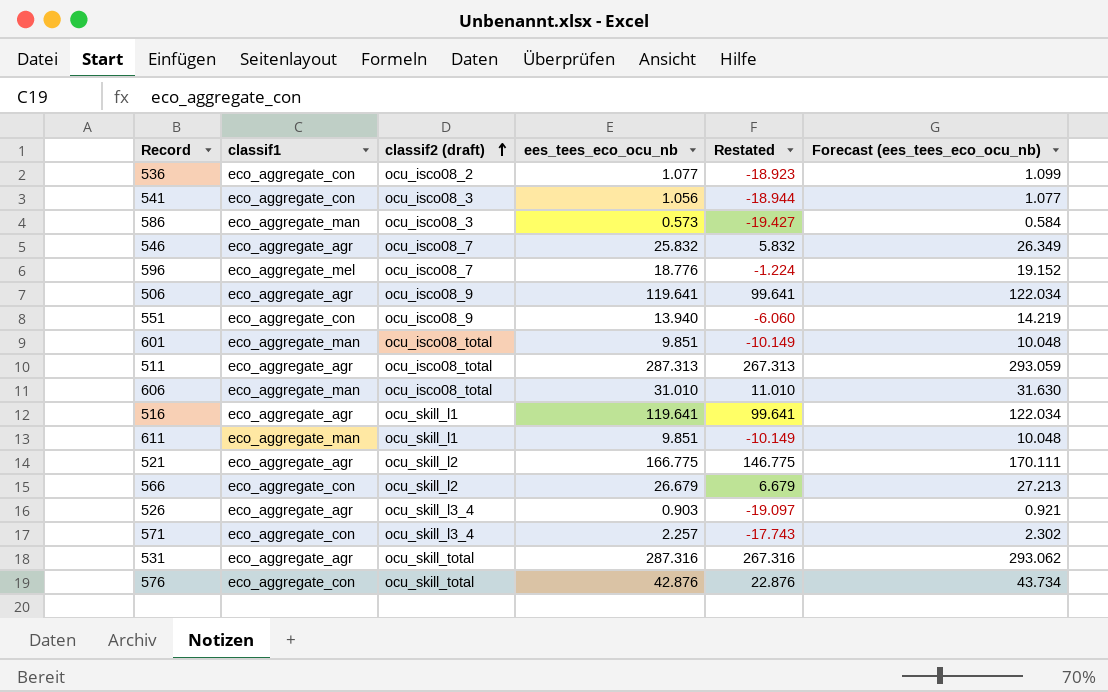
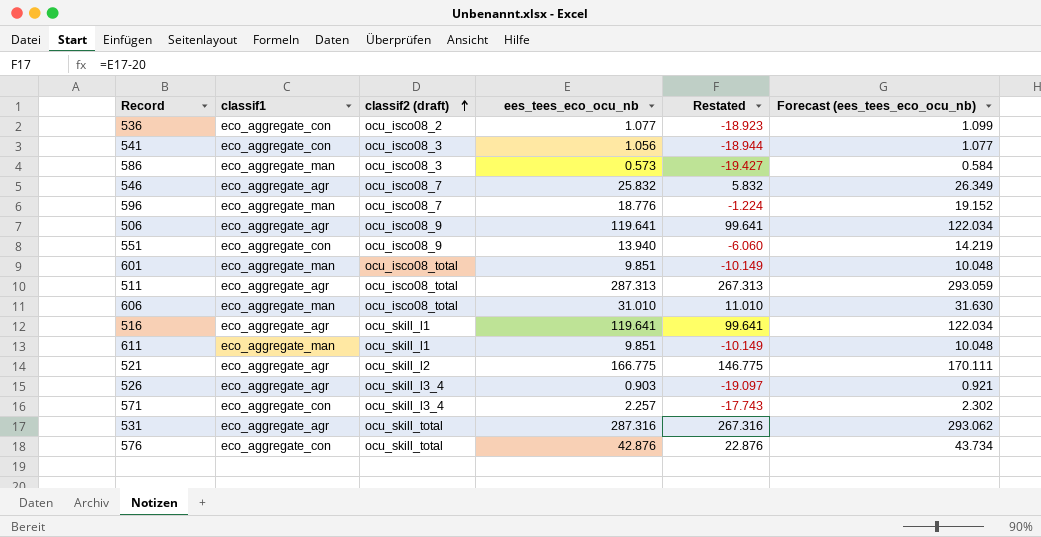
row 566: eco_aggregate_con | ocu_skill_l2 | 26.679 | 6.679 | 27.213 -> none
596 | classif1: eco_aggregate_mel -> eco_aggregate_man

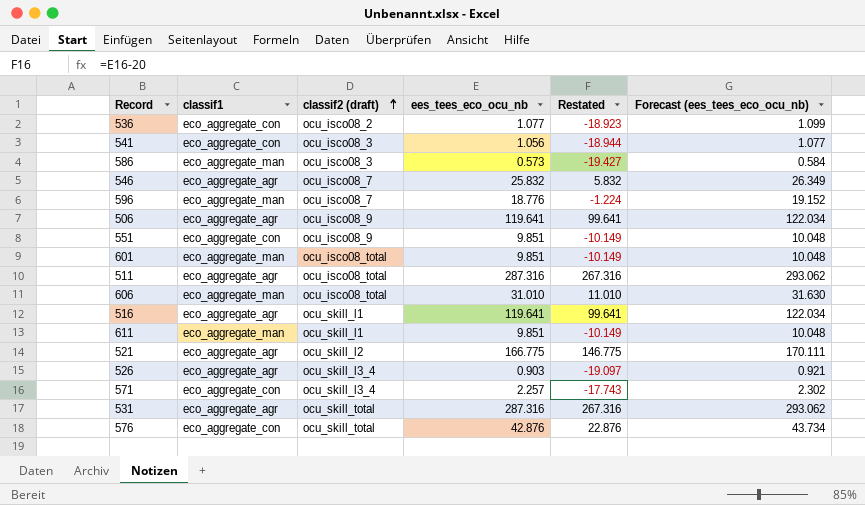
551 | ees_tees_eco_ocu_nb: 13.940 -> 9.851
551 | Restated: -6.060 -> -10.149
551 | Forecast (ees_tees_eco_ocu_nb): 14.219 -> 10.048
511 | ees_tees_eco_ocu_nb: 287.313 -> 287.316
511 | Restated: 267.313 -> 267.316
511 | Forecast (ees_tees_eco_ocu_nb): 293.059 -> 293.062

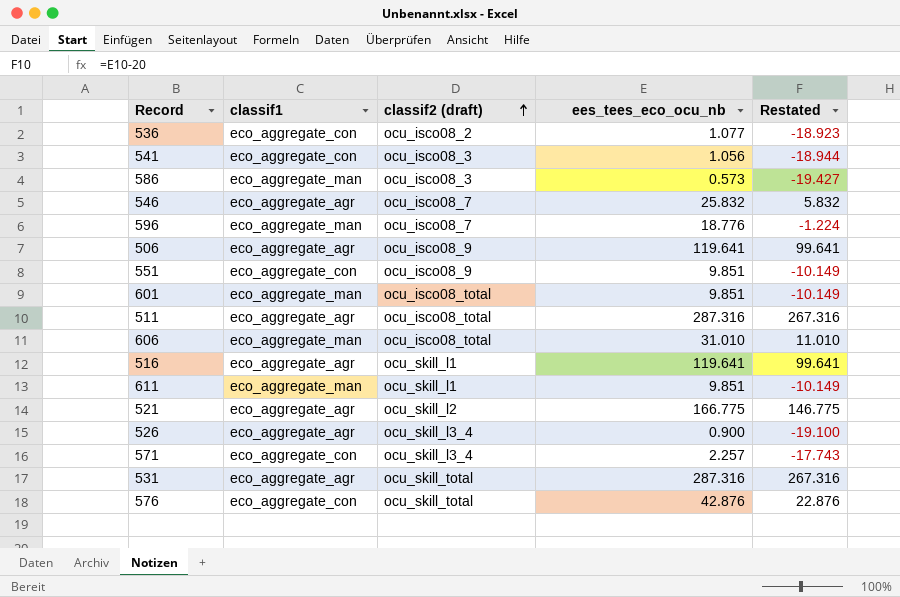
column Forecast (ees_tees_eco_ocu_nb) | formula: [ees_tees_eco_ocu_nb] * 1.02 -> none
526 | ees_tees_eco_ocu_nb: 0.903 -> 0.900
526 | Restated: -19.097 -> -19.100

